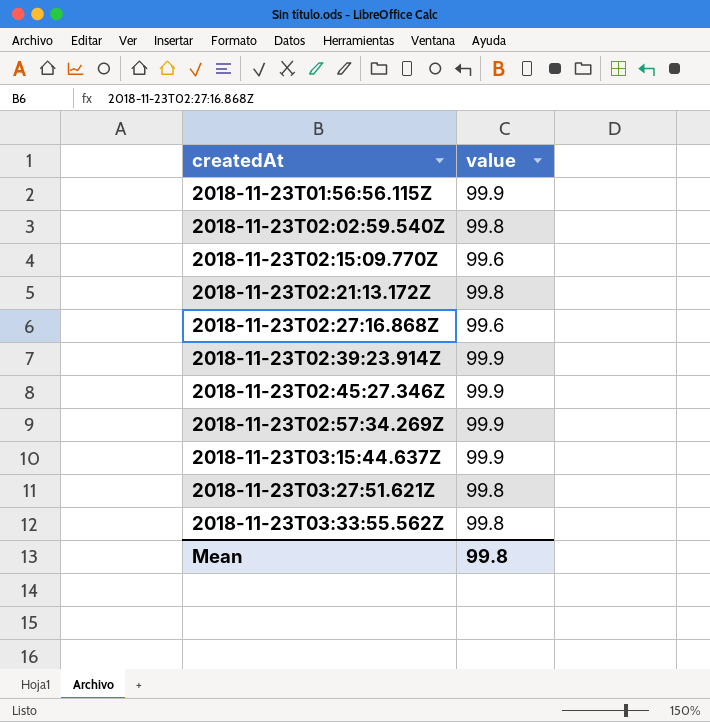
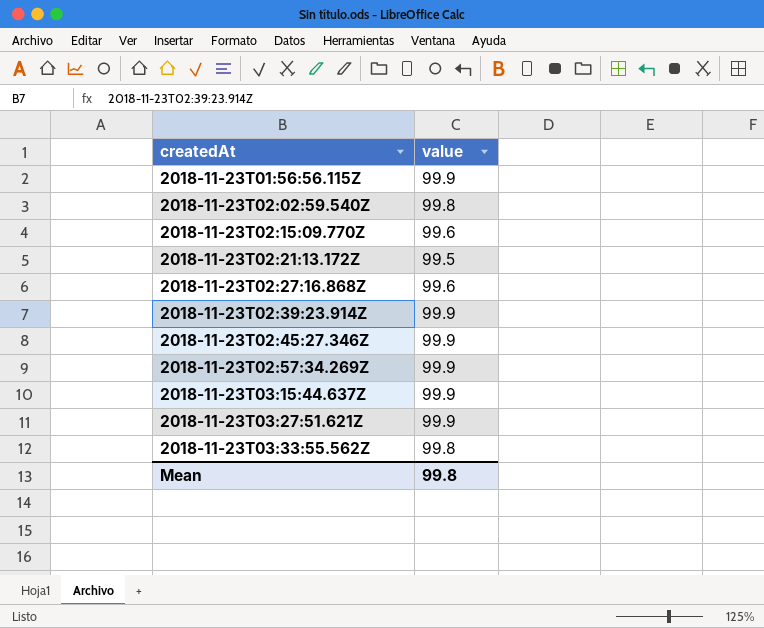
2018-11-23T02:21:13.172Z | value: 99.8 -> 99.5
2018-11-23T03:27:51.621Z | value: 99.8 -> 99.9

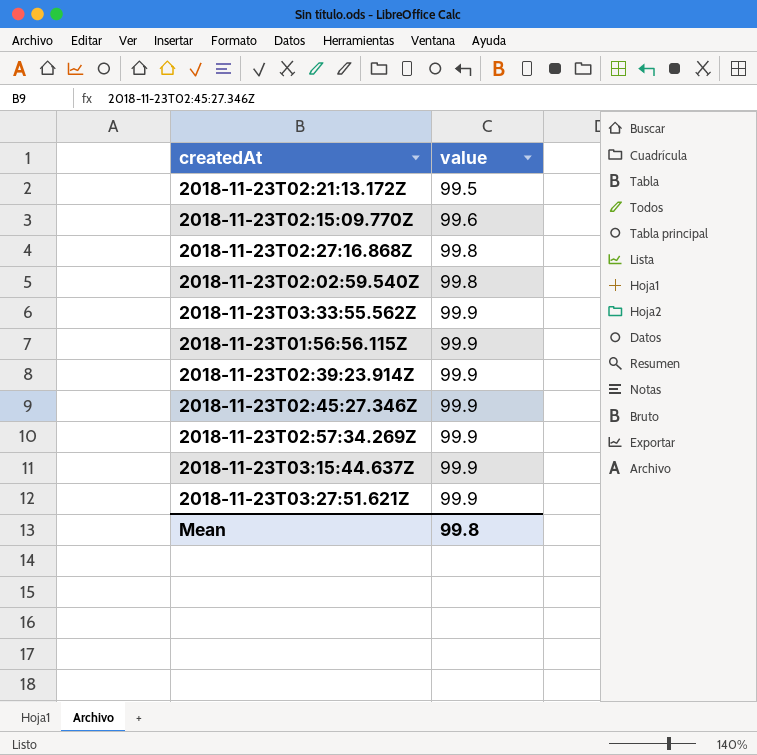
row order: createdAt ascending -> value ascending
2018-11-23T02:27:16.868Z | value: 99.6 -> 99.8
2018-11-23T03:33:55.562Z | value: 99.8 -> 99.9

